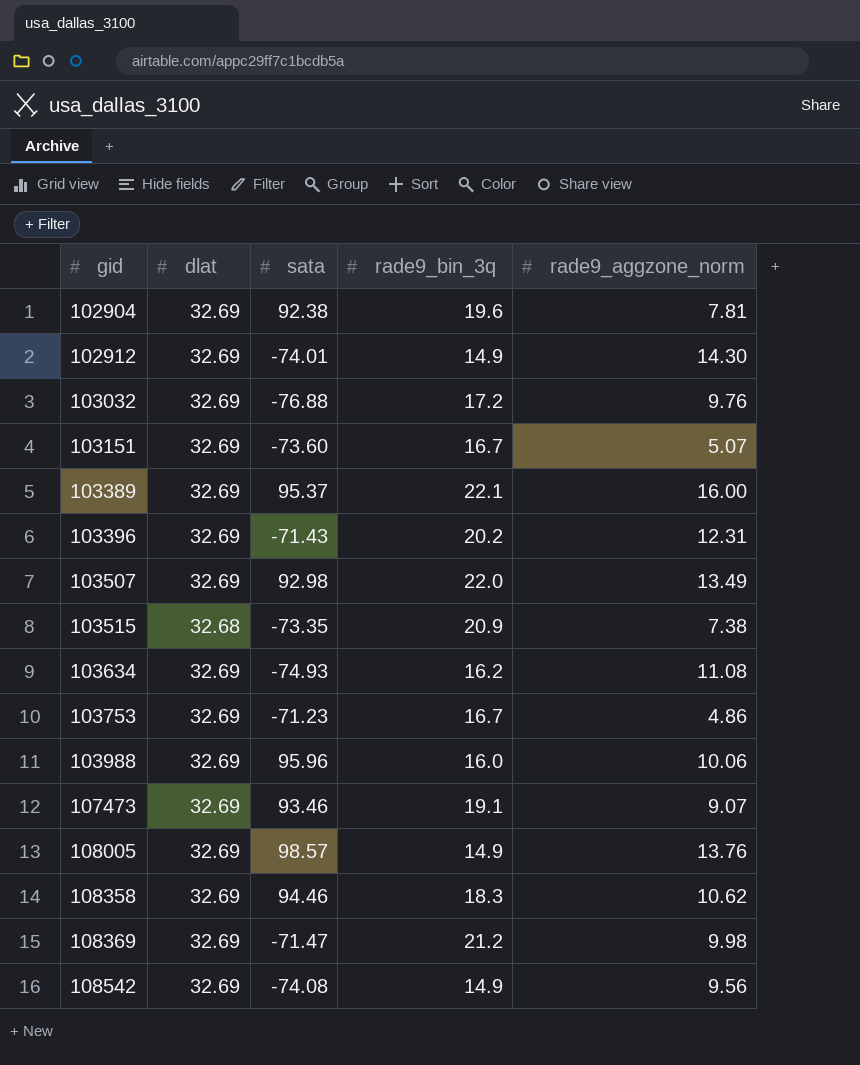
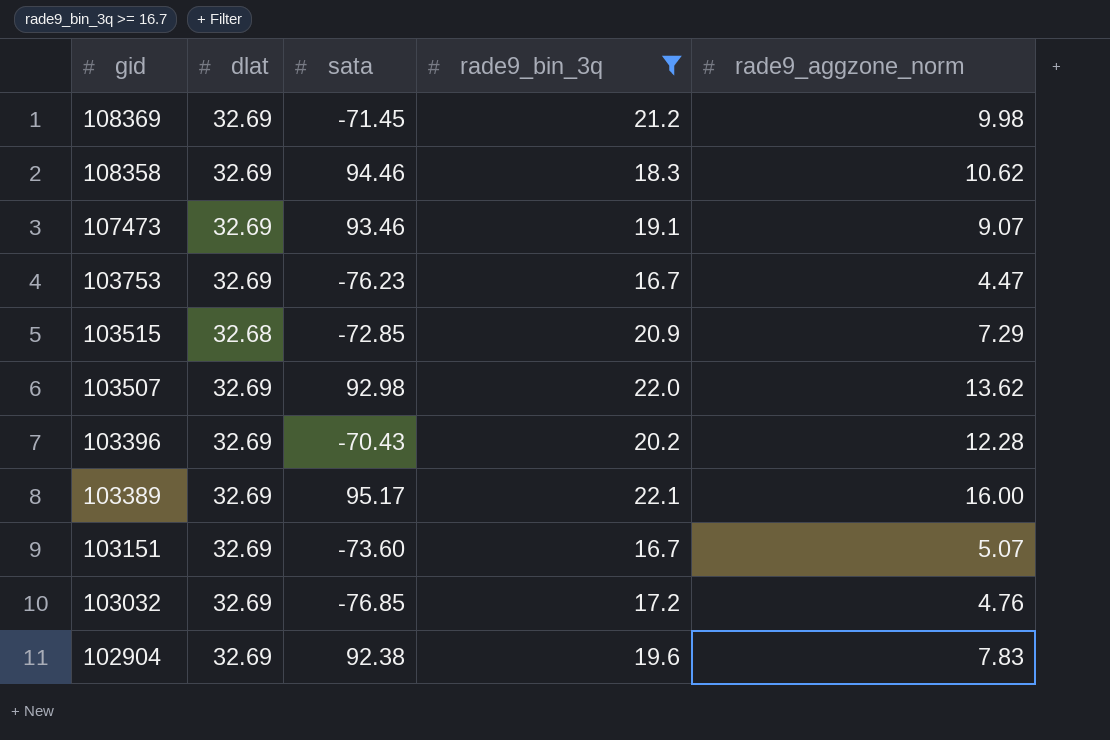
filter: none -> rade9_bin_3q >= 16.7
row order: gid ascending -> gid descending
108369 | sata: -71.47 -> -71.45
103753 | sata: -71.23 -> -76.23
103753 | rade9_aggzone_norm: 4.86 -> 4.47
103515 | sata: -73.35 -> -72.85
103515 | rade9_aggzone_norm: 7.38 -> 7.29
103507 | rade9_aggzone_norm: 13.49 -> 13.62
103396 | sata: -71.43 -> -70.43
103396 | rade9_aggzone_norm: 12.31 -> 12.28
103389 | sata: 95.37 -> 95.17
103032 | sata: -76.88 -> -76.85
103032 | rade9_aggzone_norm: 9.76 -> 4.76
102904 | rade9_aggzone_norm: 7.81 -> 7.83

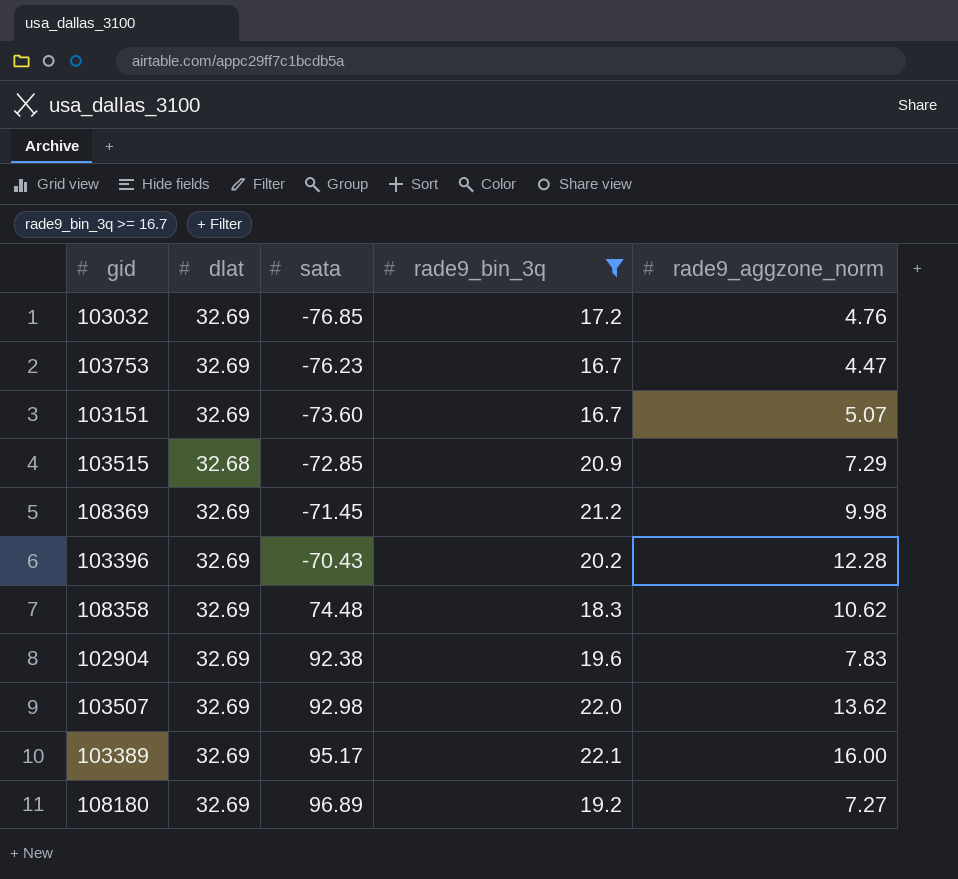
row order: gid descending -> sata ascending
row 107473: 32.69 | 93.46 | 19.1 | 9.07 -> none
108358 | sata: 94.46 -> 74.48
row 108180: none -> 32.69 | 96.89 | 19.2 | 7.27

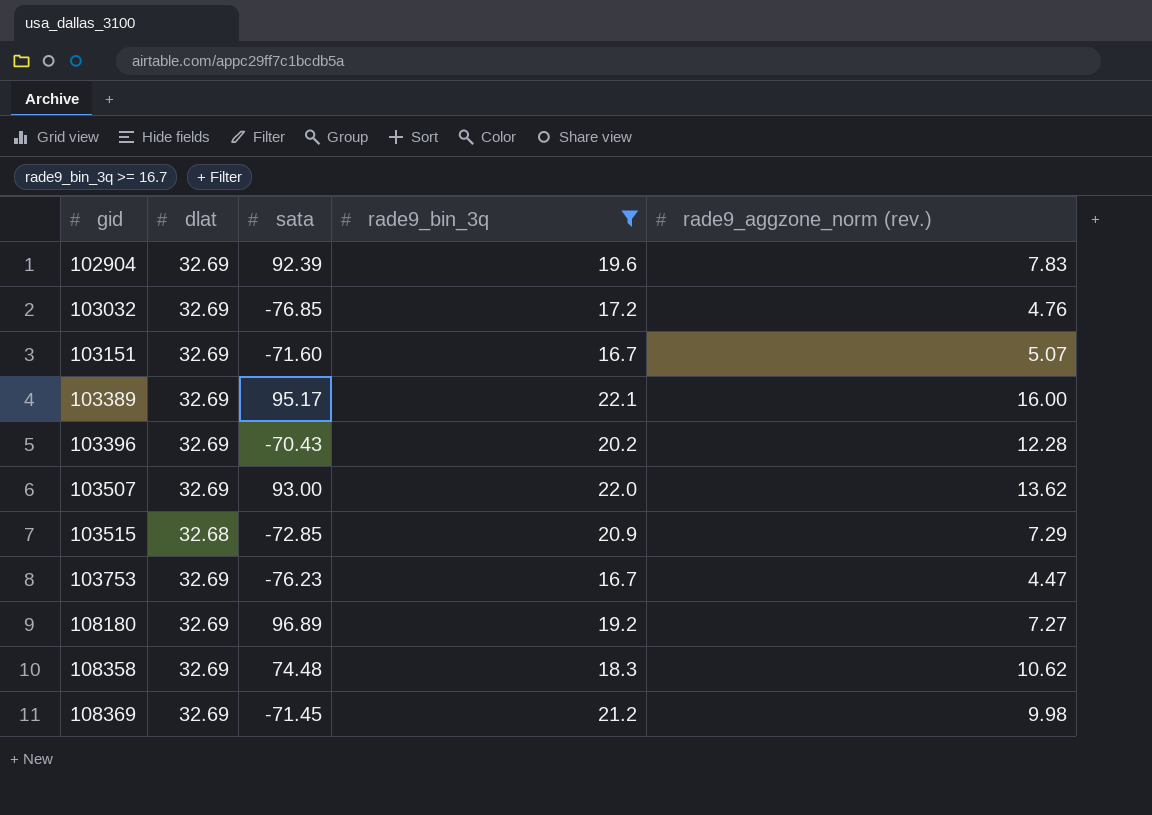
row order: sata ascending -> gid ascending
column name: rade9_aggzone_norm -> rade9_aggzone_norm (rev.)
102904 | sata: 92.38 -> 92.39
103151 | sata: -73.60 -> -71.60
103507 | sata: 92.98 -> 93.00

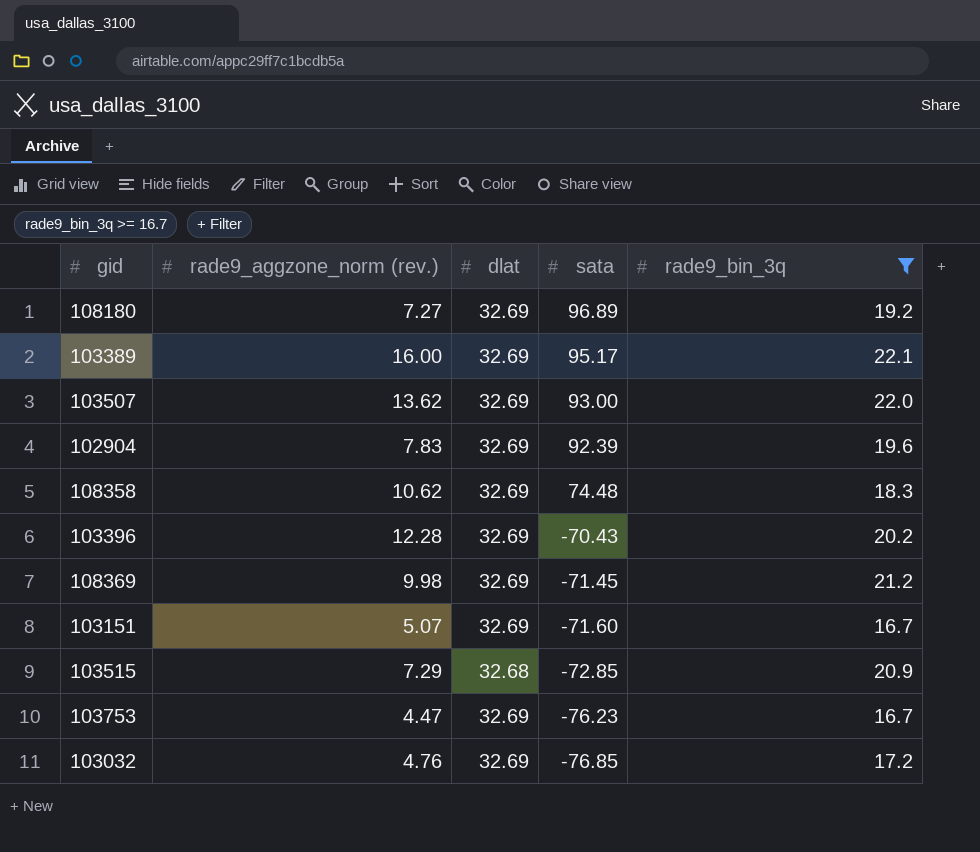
row order: gid ascending -> sata descending
column rade9_aggzone_norm (rev.) | position: 5 -> 2

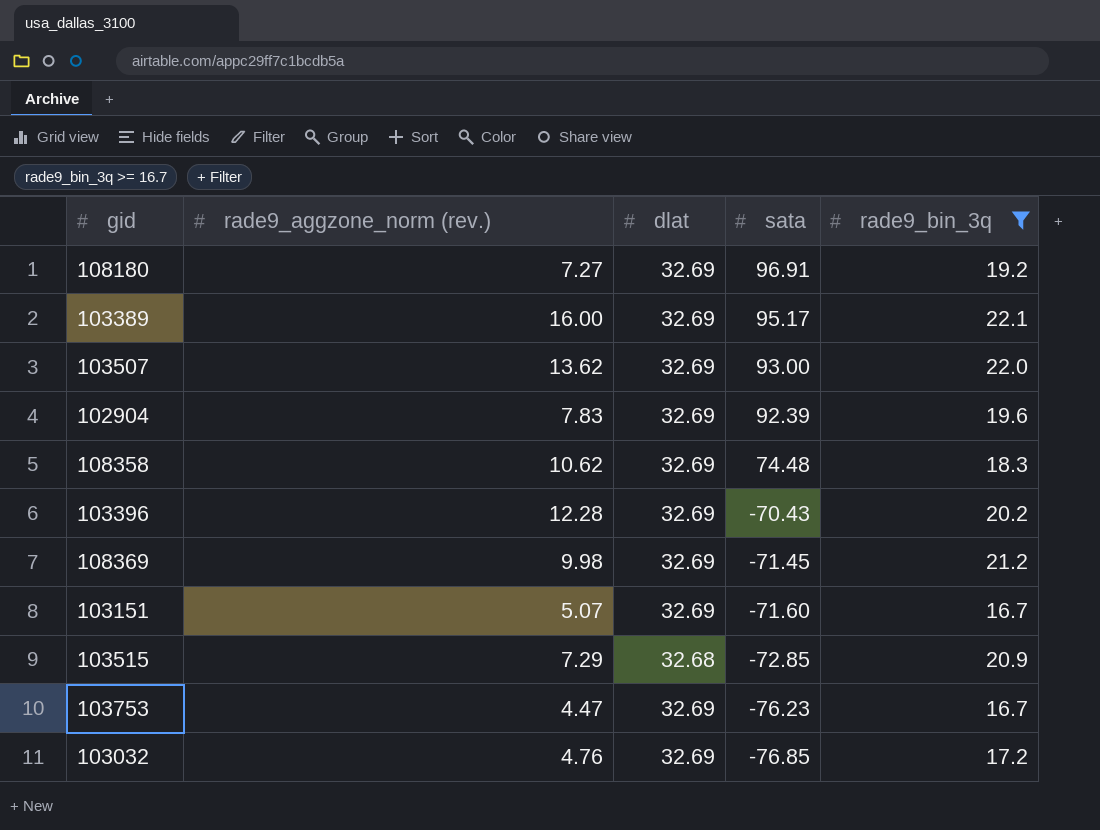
108180 | sata: 96.89 -> 96.91

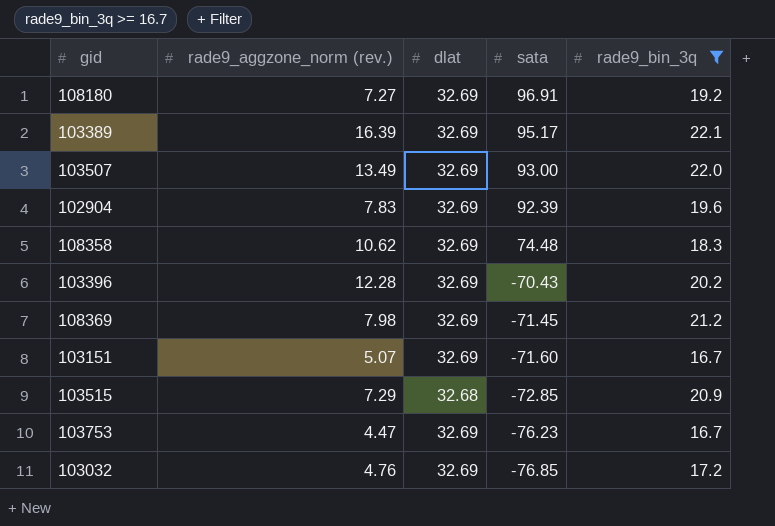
103389 | rade9_aggzone_norm (rev.): 16.00 -> 16.39
103507 | rade9_aggzone_norm (rev.): 13.62 -> 13.49
108369 | rade9_aggzone_norm (rev.): 9.98 -> 7.98

